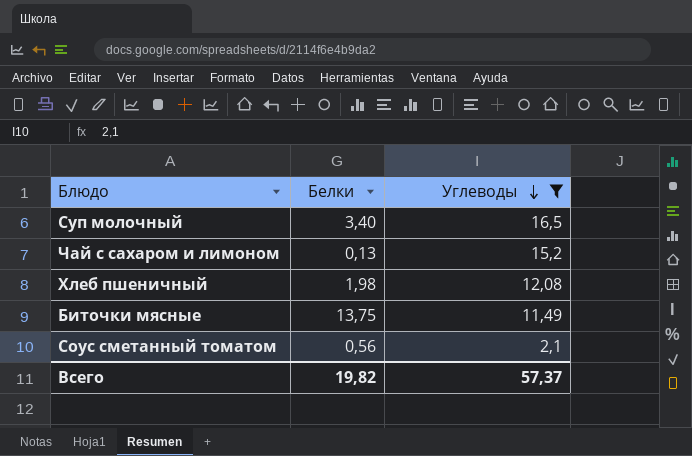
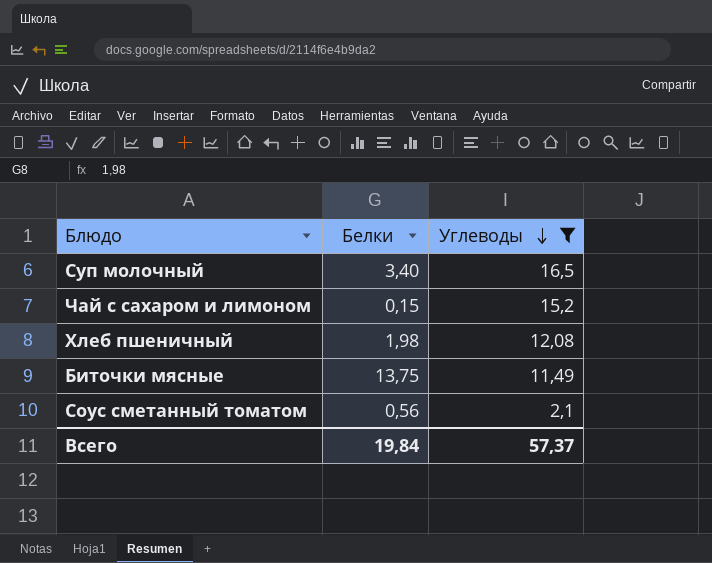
Чай с сахаром и лимоном | Белки: 0,13 -> 0,15
Всего | Белки: 19,82 -> 19,84

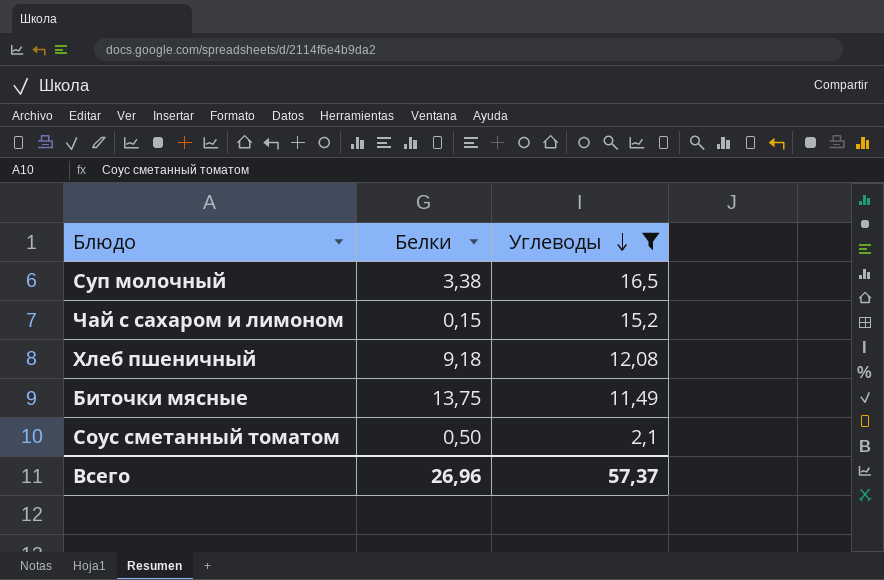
Суп молочный | Белки: 3,40 -> 3,38
Хлеб пшеничный | Белки: 1,98 -> 9,18
Соус сметанный томатом | Белки: 0,56 -> 0,50
Всего | Белки: 19,84 -> 26,96

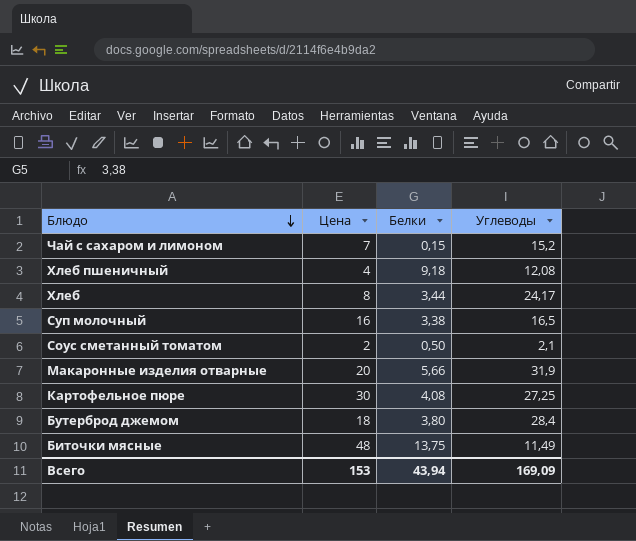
filter: Углеводы <= 16,5 -> none
row order: Углеводы descending -> Блюдо descending
column Цена | position: none -> 2
Всего | Белки: 26,96 -> 43,94
Всего | Углеводы: 57,37 -> 169,09

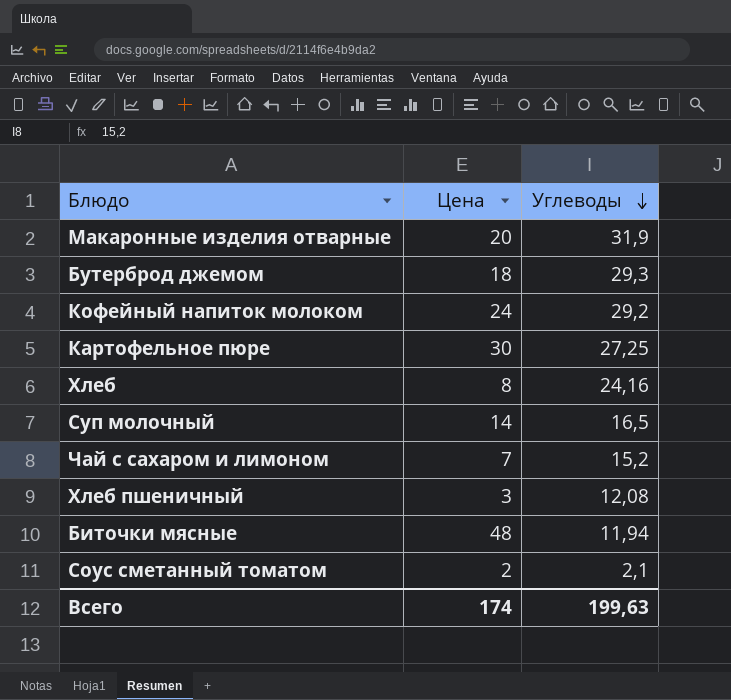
row order: Блюдо descending -> Углеводы descending
column Белки | position: 3 -> none
Бутерброд джемом | Углеводы: 28,4 -> 29,3
row Кофейный напиток молоком: none -> 24 | 29,2
Хлеб | Углеводы: 24,17 -> 24,16
Суп молочный | Цена: 16 -> 14
Хлеб пшеничный | Цена: 4 -> 3
Биточки мясные | Углеводы: 11,49 -> 11,94
Всего | Цена: 153 -> 174
Всего | Углеводы: 169,09 -> 199,63

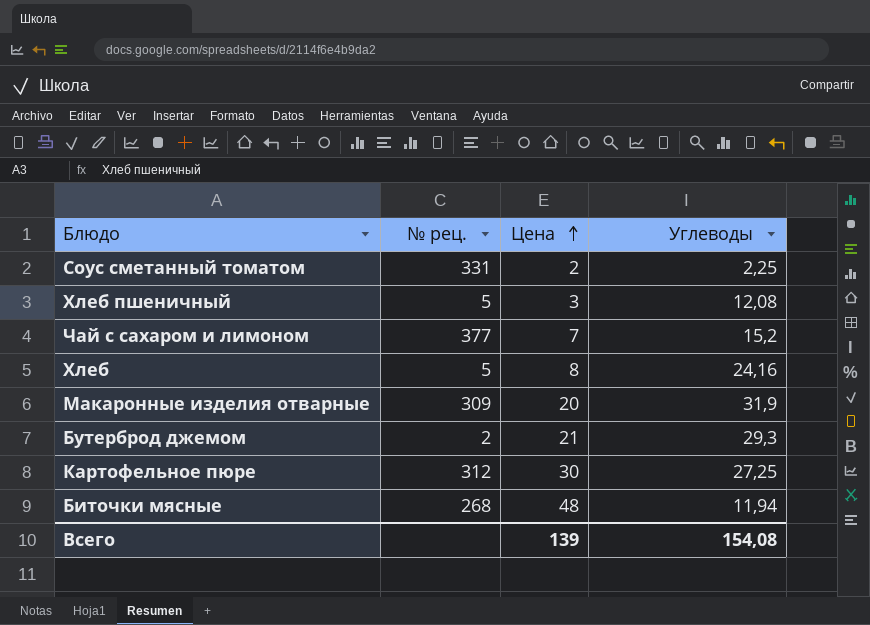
row order: Углеводы descending -> Цена ascending
column № рец. | position: none -> 2
row Кофейный напиток молоком: 24 | 29,2 -> none
row Суп молочный: 14 | 16,5 -> none
Соус сметанный томатом | Углеводы: 2,1 -> 2,25
Бутерброд джемом | Цена: 18 -> 21
Всего | Цена: 174 -> 139
Всего | Углеводы: 199,63 -> 154,08

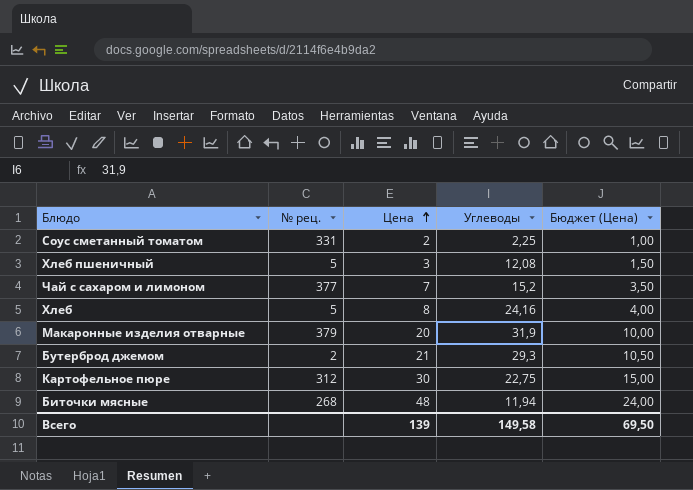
column Бюджет (Цена) | formula: none -> [Цена] * 0,5
Макаронные изделия отварные | № рец.: 309 -> 379
Картофельное пюре | Углеводы: 27,25 -> 22,75
Всего | Углеводы: 154,08 -> 149,58

